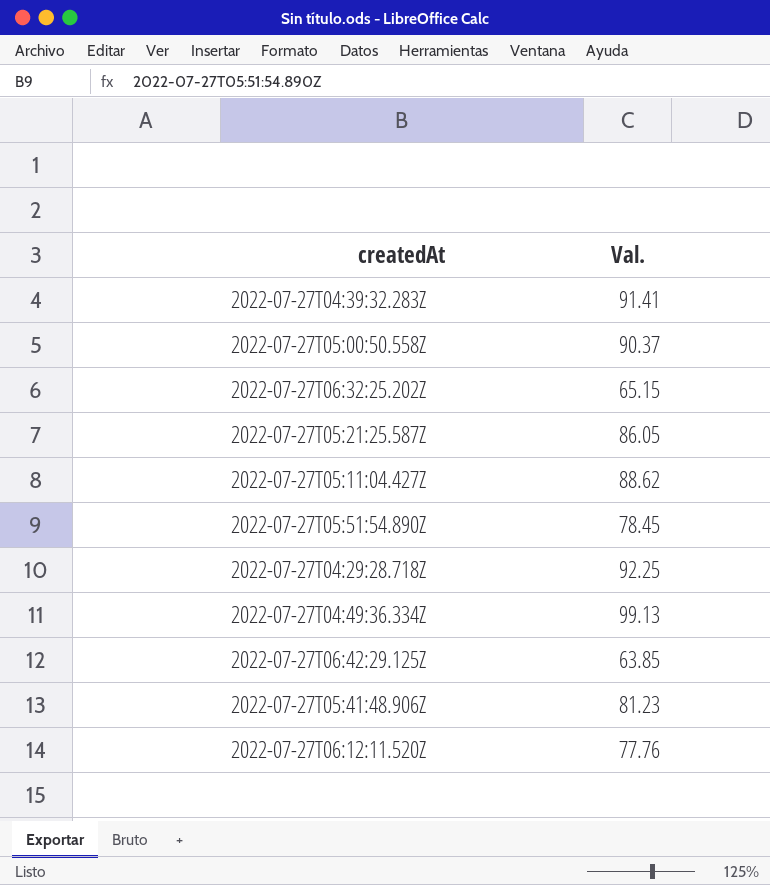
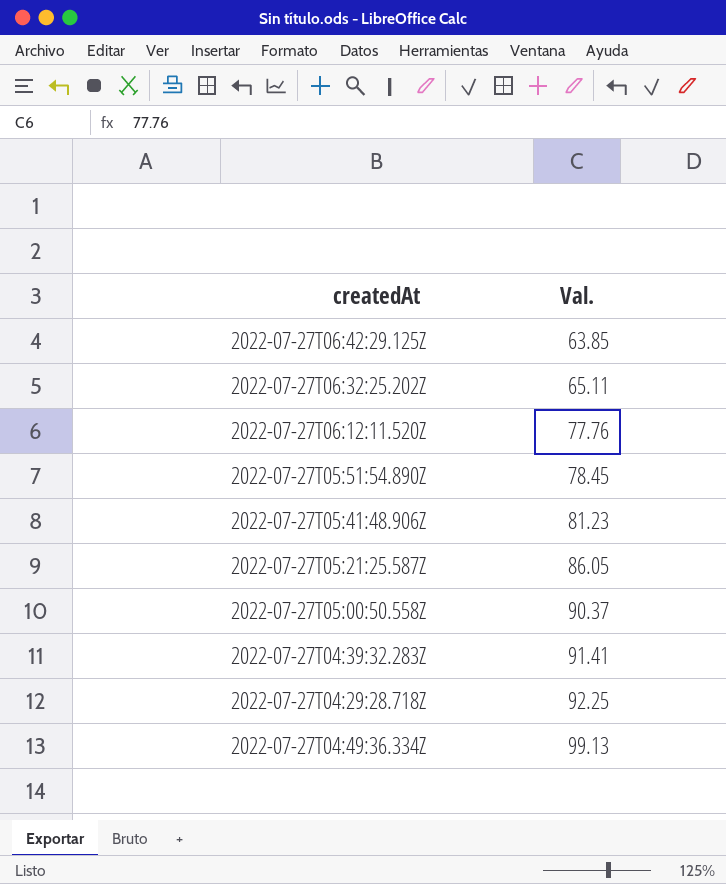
row order: none -> Val. ascending
row 2022-07-27T05:11:04.427Z: 88.62 -> none
2022-07-27T06:32:25.202Z | Val.: 65.15 -> 65.11

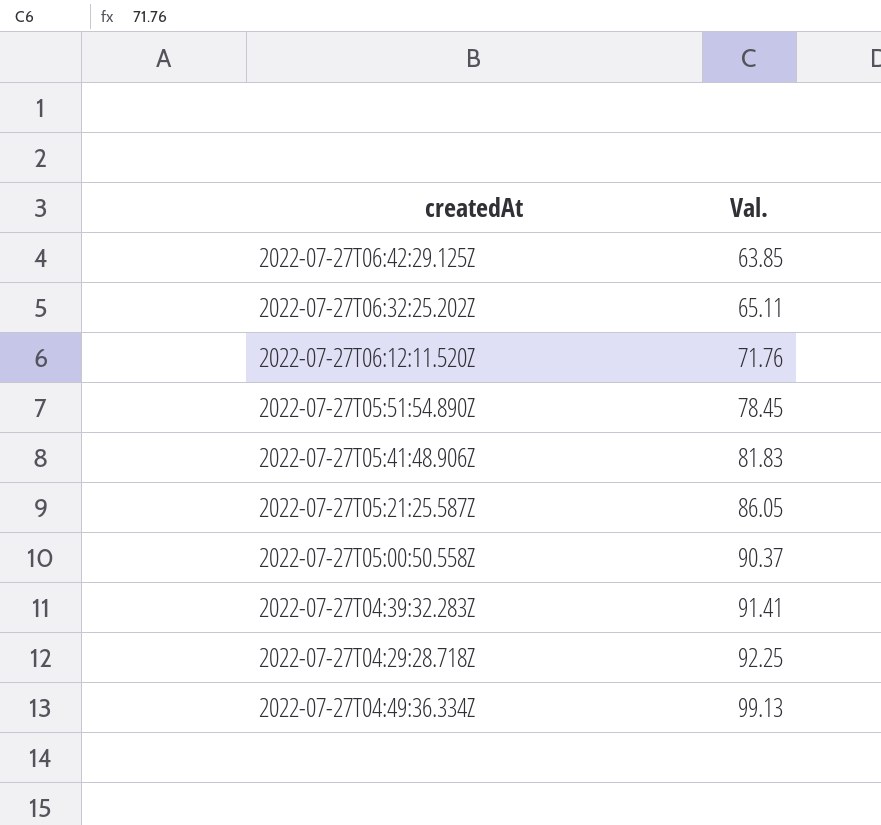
2022-07-27T06:12:11.520Z | Val.: 77.76 -> 71.76
2022-07-27T05:41:48.906Z | Val.: 81.23 -> 81.83

